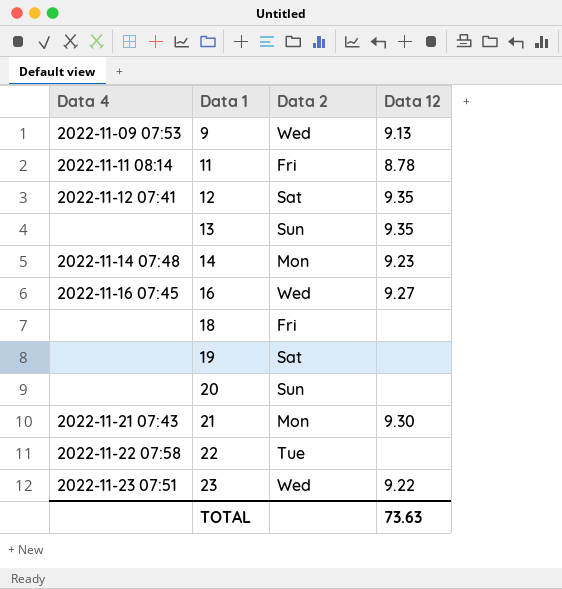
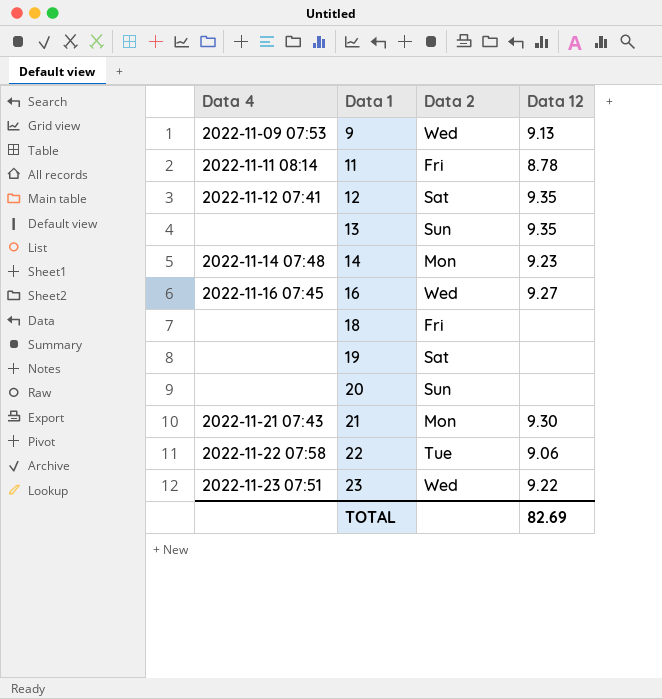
22 | Data 12: none -> 9.06
TOTAL | Data 12: 73.63 -> 82.69

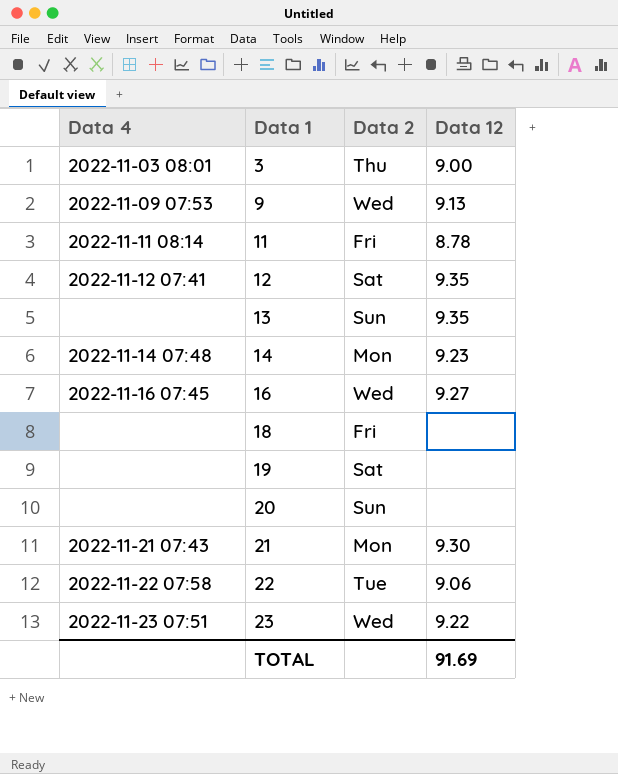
row 3: none -> 2022-11-03 08:01 | Thu | 9.00
TOTAL | Data 12: 82.69 -> 91.69

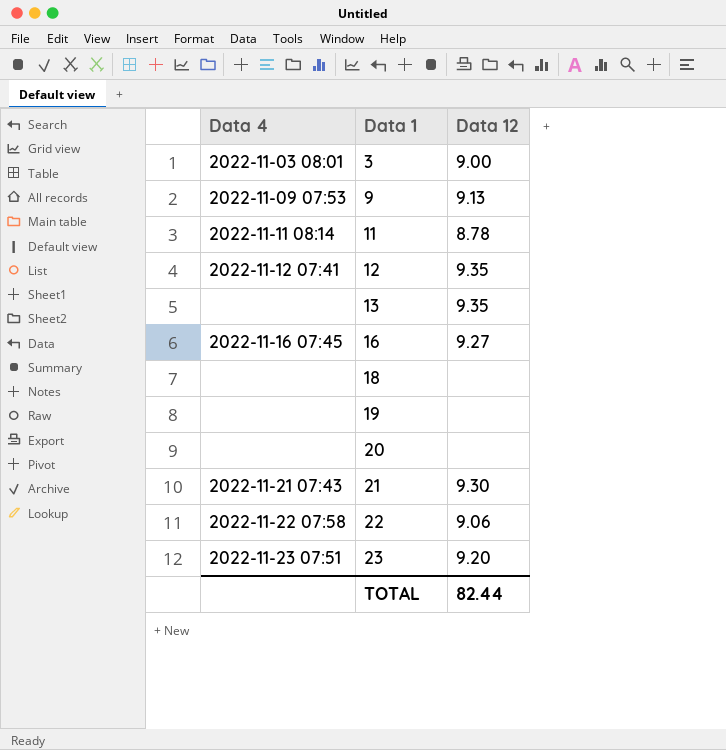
column Data 2 | position: 3 -> none
row 14: 2022-11-14 07:48 | Mon | 9.23 -> none
23 | Data 12: 9.22 -> 9.20
TOTAL | Data 12: 91.69 -> 82.44

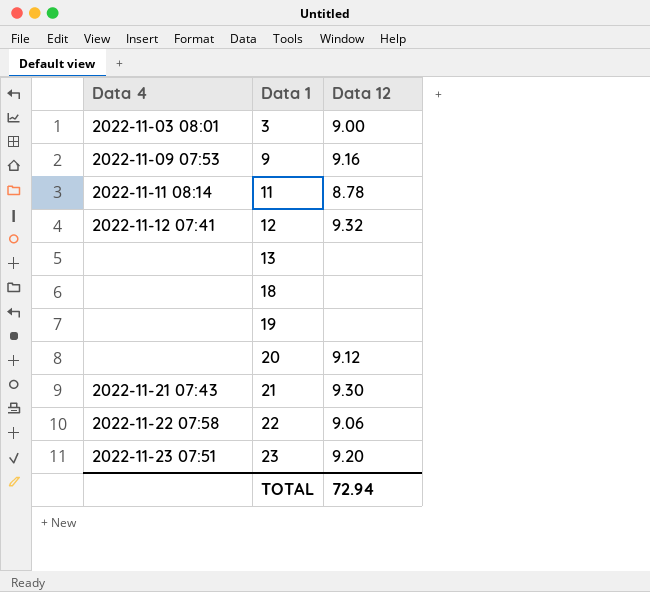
row 16: 2022-11-16 07:45 | 9.27 -> none
9 | Data 12: 9.13 -> 9.16
12 | Data 12: 9.35 -> 9.32
13 | Data 12: 9.35 -> none
20 | Data 12: none -> 9.12
TOTAL | Data 12: 82.44 -> 72.94

